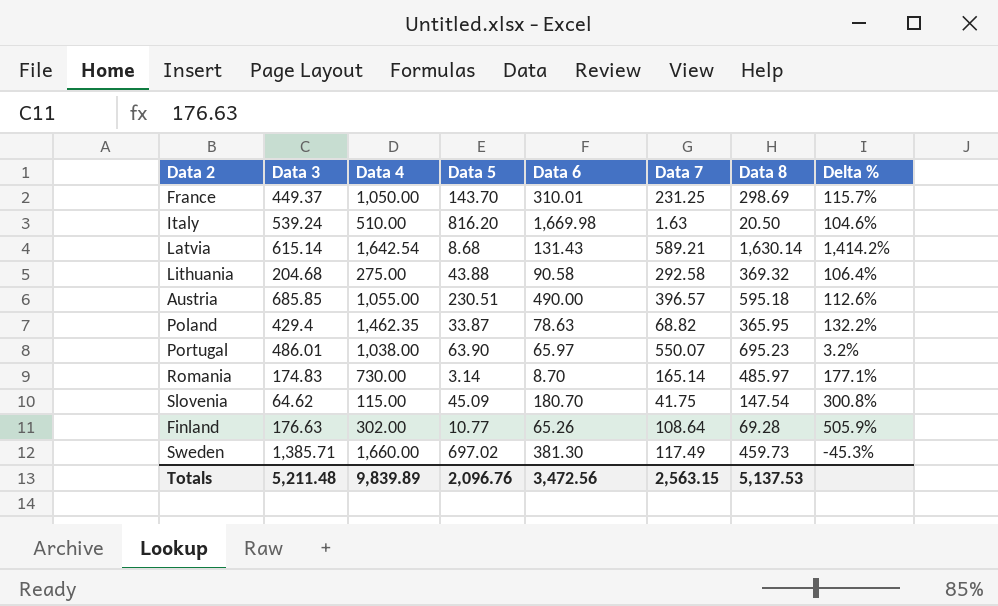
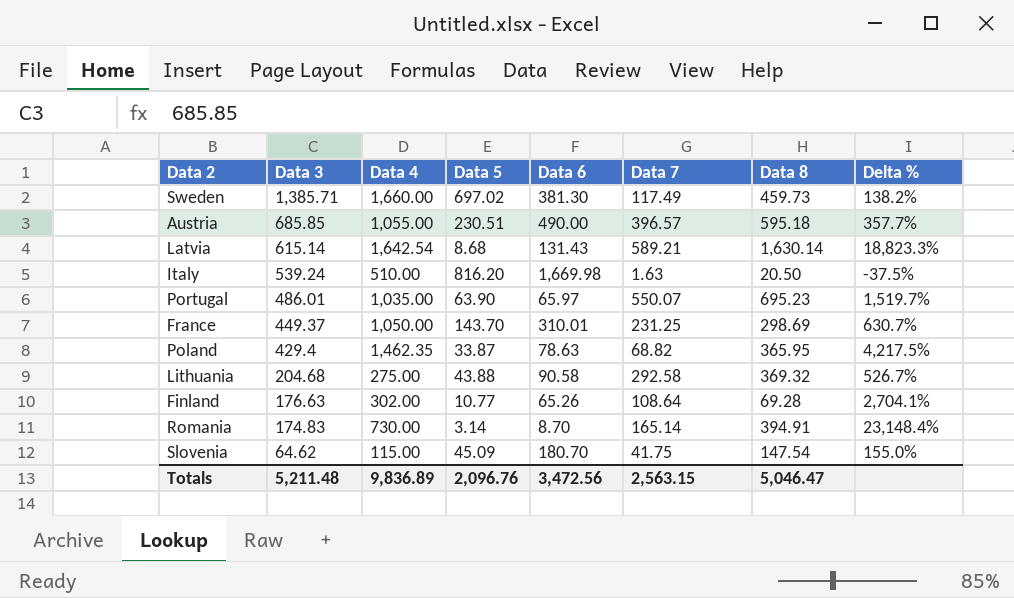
row order: none -> Data 3 descending
column Delta % | formula: ([Data 6] - [Data 5]) / [Data 5] -> ([Data 4] - [Data 5]) / [Data 5]
Portugal | Data 4: 1,038.00 -> 1,035.00
Romania | Data 8: 485.97 -> 394.91
Totals | Data 4: 9,839.89 -> 9,836.89
Totals | Data 8: 5,137.53 -> 5,046.47

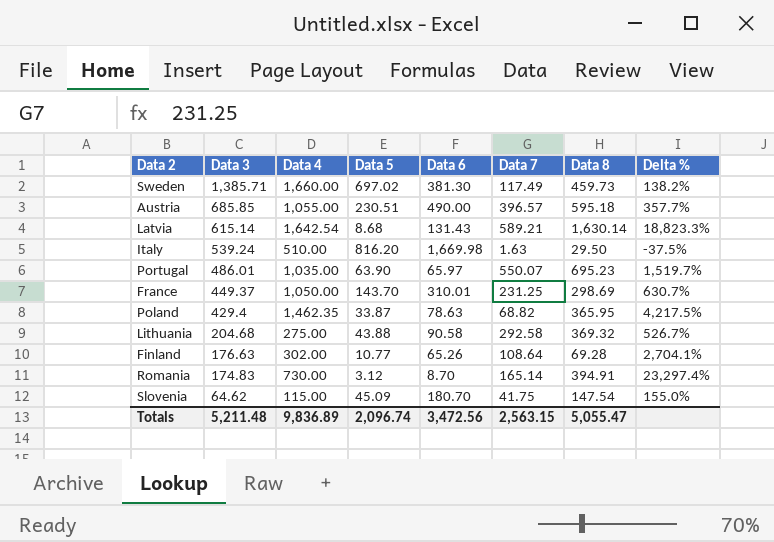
Italy | Data 8: 20.50 -> 29.50
Romania | Data 5: 3.14 -> 3.12
Romania | Delta %: 23,148.4% -> 23,297.4%
Totals | Data 5: 2,096.76 -> 2,096.74
Totals | Data 8: 5,046.47 -> 5,055.47

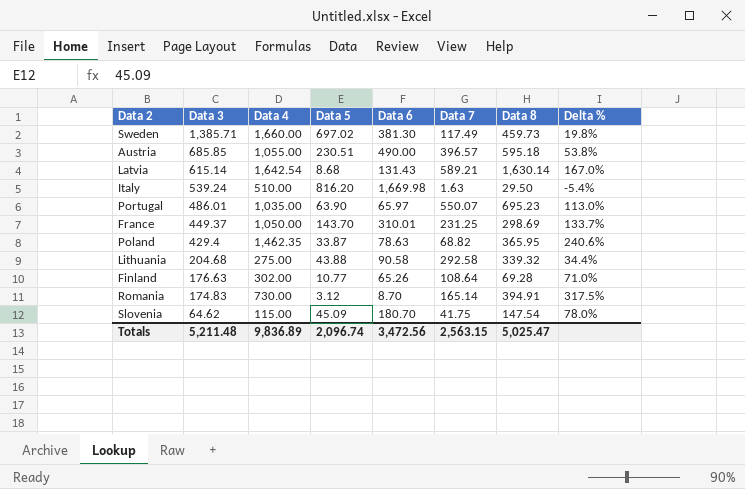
column Delta % | formula: ([Data 4] - [Data 5]) / [Data 5] -> ([Data 4] - [Data 3]) / [Data 3]
Lithuania | Data 8: 369.32 -> 339.32
Totals | Data 8: 5,055.47 -> 5,025.47

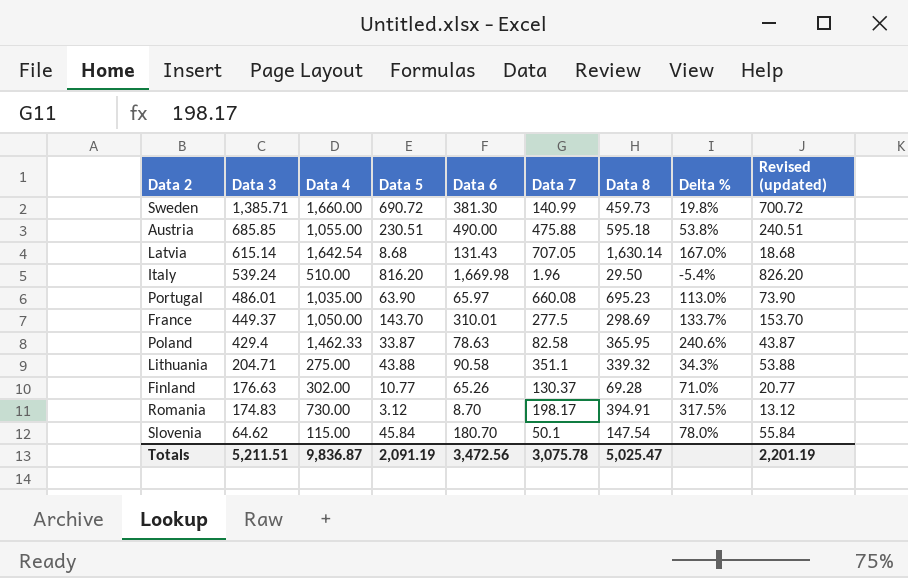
column Revised (updated) | formula: none -> [Data 5] + 10
Sweden | Data 5: 697.02 -> 690.72
Sweden | Data 7: 117.49 -> 140.99
Austria | Data 7: 396.57 -> 475.88
Latvia | Data 7: 589.21 -> 707.05
Italy | Data 7: 1.63 -> 1.96
Portugal | Data 7: 550.07 -> 660.08
France | Data 7: 231.25 -> 277.5
Poland | Data 4: 1,462.35 -> 1,462.33
Poland | Data 7: 68.82 -> 82.58
Lithuania | Data 3: 204.68 -> 204.71
Lithuania | Data 7: 292.58 -> 351.1
Lithuania | Delta %: 34.4% -> 34.3%
Finland | Data 7: 108.64 -> 130.37
Romania | Data 7: 165.14 -> 198.17
Slovenia | Data 5: 45.09 -> 45.84
Slovenia | Data 7: 41.75 -> 50.1
Totals | Data 3: 5,211.48 -> 5,211.51
Totals | Data 4: 9,836.89 -> 9,836.87
Totals | Data 5: 2,096.74 -> 2,091.19
Totals | Data 7: 2,563.15 -> 3,075.78

